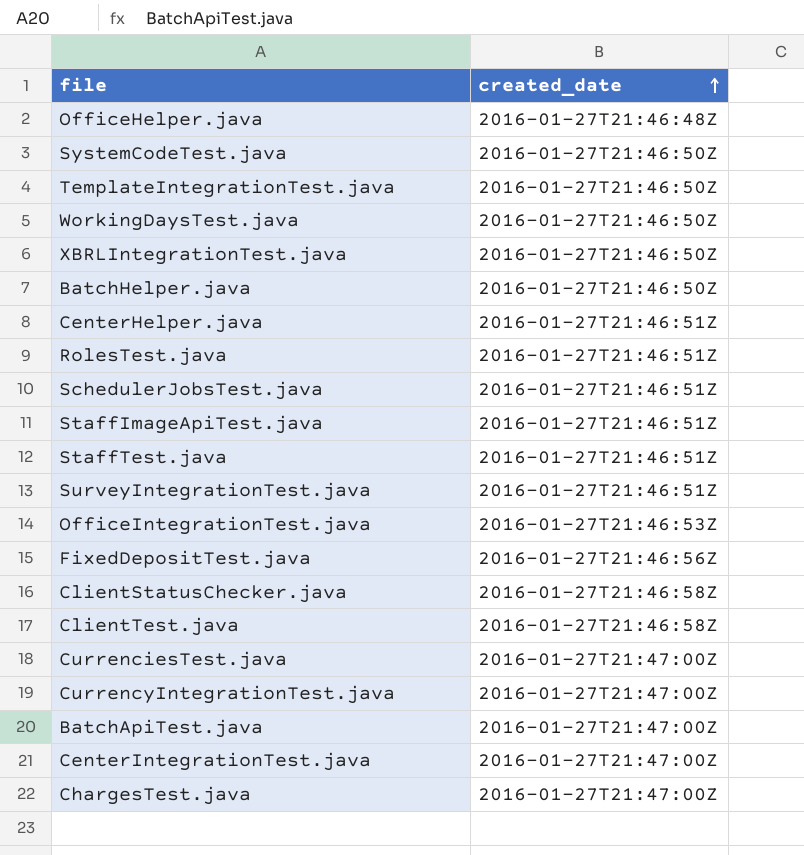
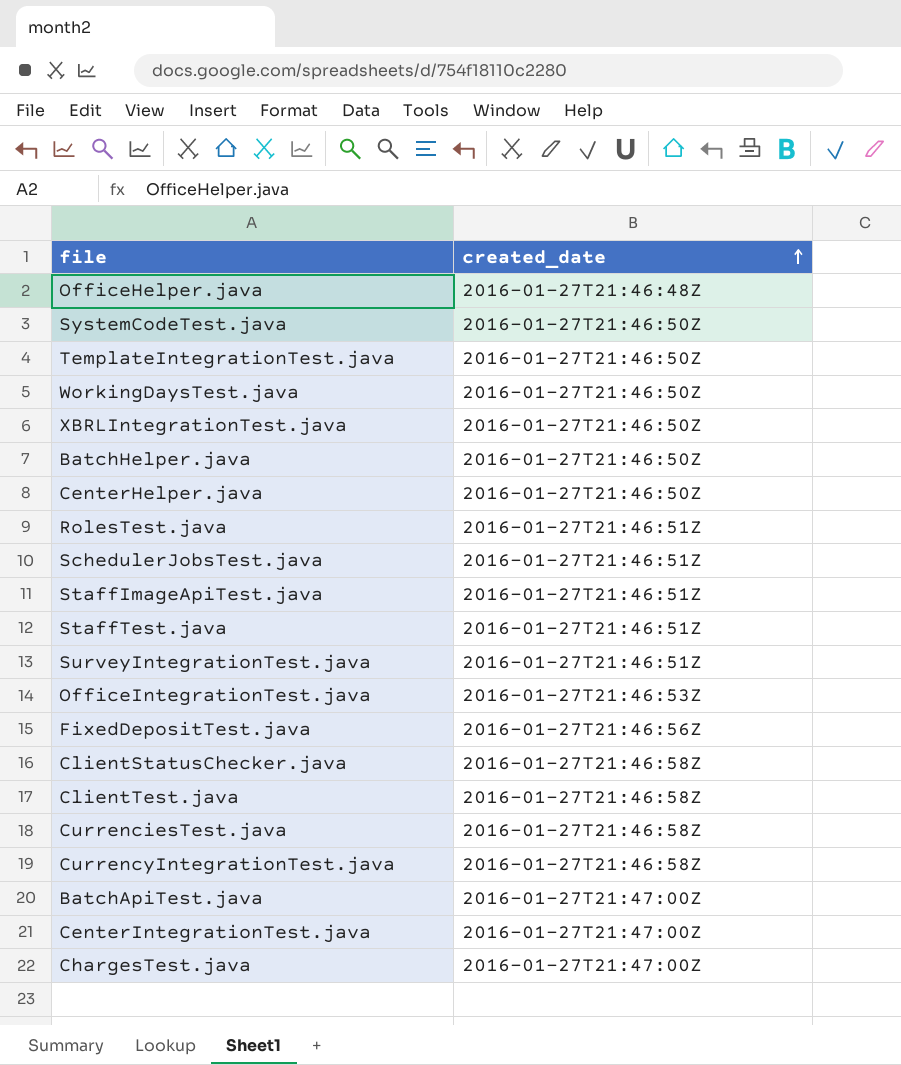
CenterHelper.java | created_date: 2016-01-27T21:46:51Z -> 2016-01-27T21:46:50Z
CurrenciesTest.java | created_date: 2016-01-27T21:47:00Z -> 2016-01-27T21:46:58Z
CurrencyIntegrationTest.java | created_date: 2016-01-27T21:47:00Z -> 2016-01-27T21:46:58Z

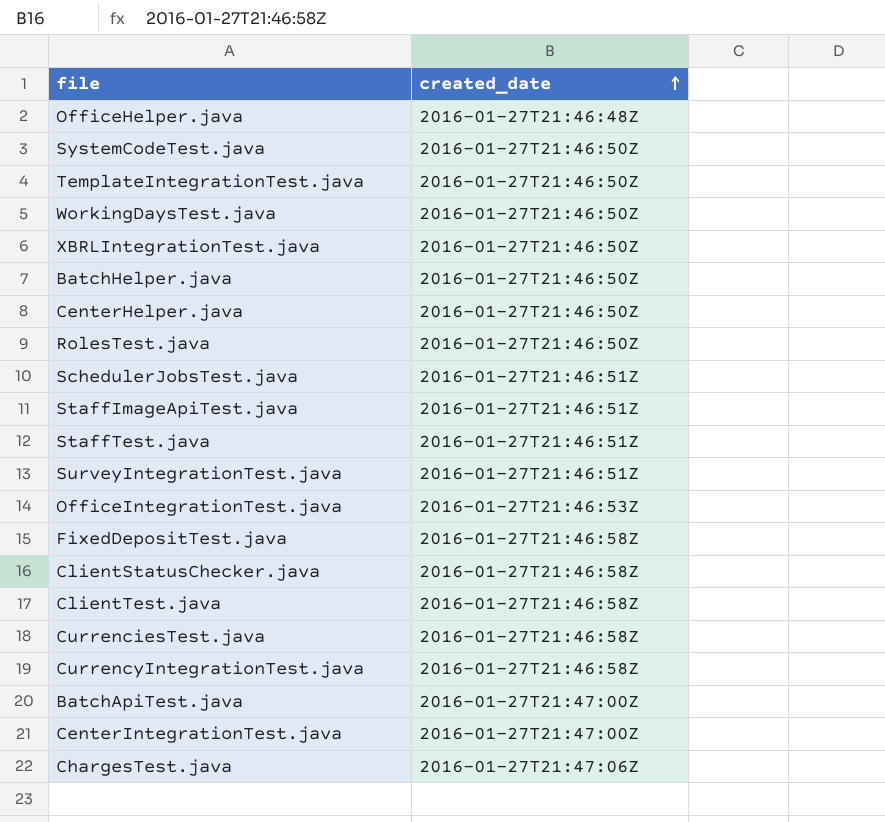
RolesTest.java | created_date: 2016-01-27T21:46:51Z -> 2016-01-27T21:46:50Z
FixedDepositTest.java | created_date: 2016-01-27T21:46:56Z -> 2016-01-27T21:46:58Z
ChargesTest.java | created_date: 2016-01-27T21:47:00Z -> 2016-01-27T21:47:06Z

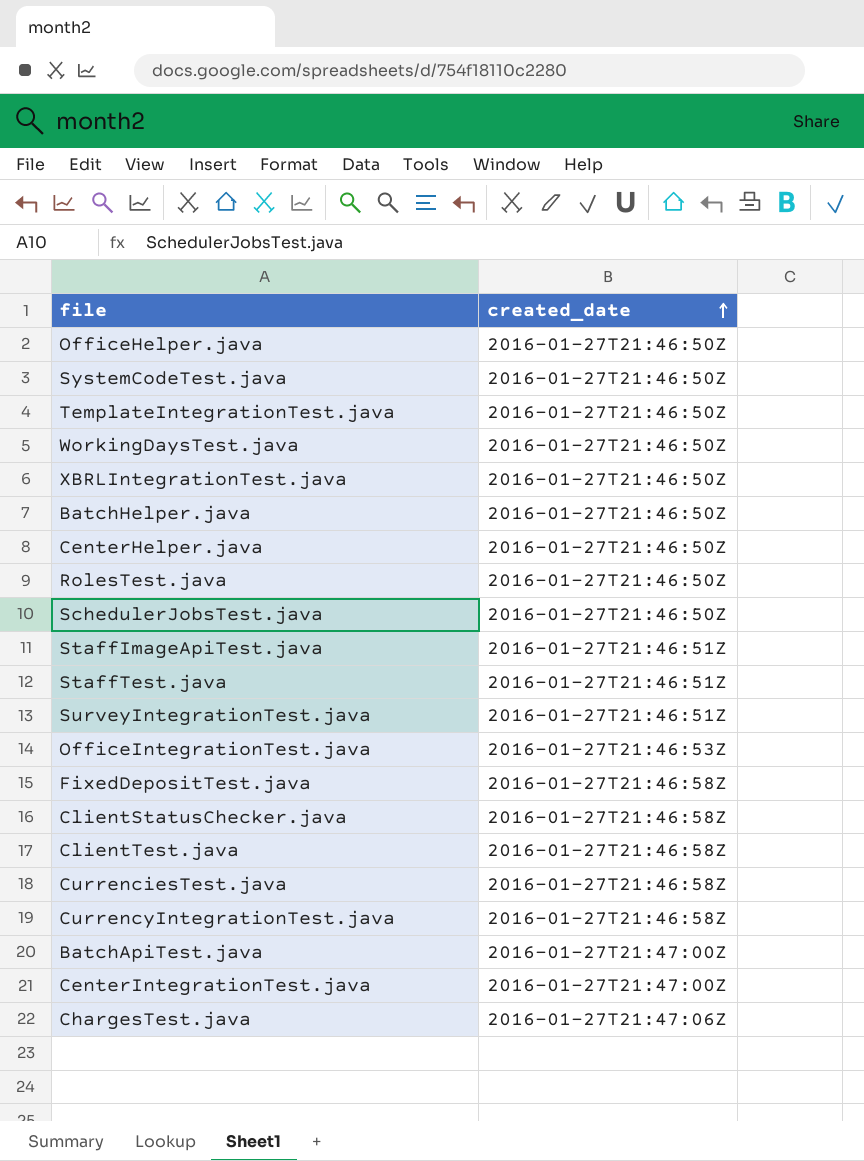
OfficeHelper.java | created_date: 2016-01-27T21:46:48Z -> 2016-01-27T21:46:50Z
SchedulerJobsTest.java | created_date: 2016-01-27T21:46:51Z -> 2016-01-27T21:46:50Z

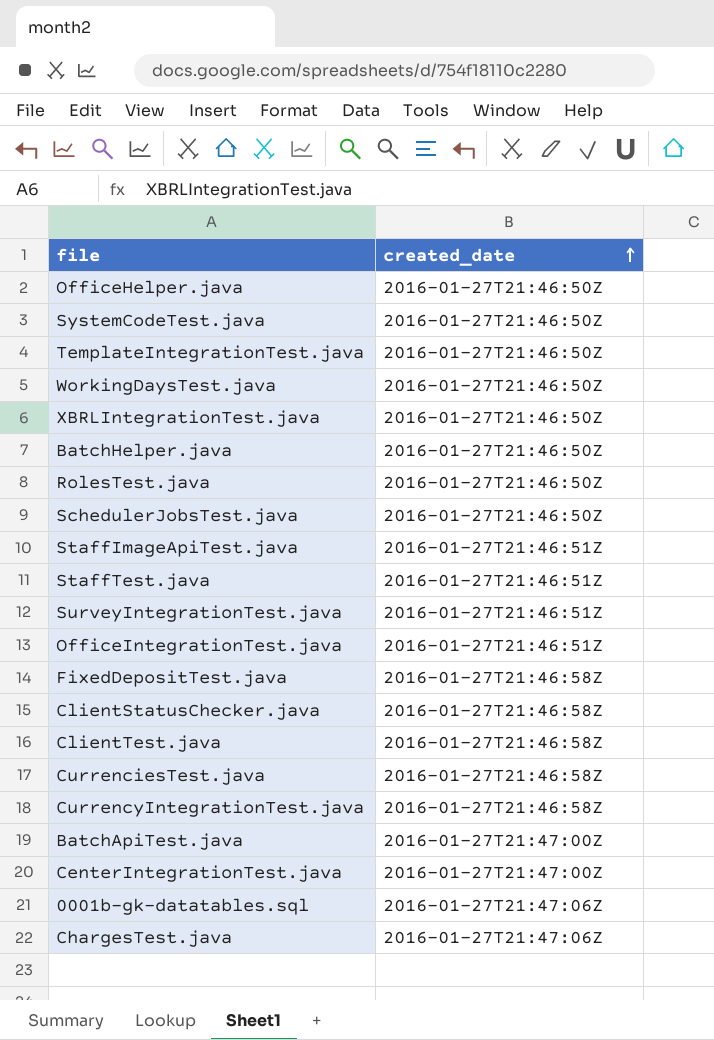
row CenterHelper.java: 2016-01-27T21:46:50Z -> none
OfficeIntegrationTest.java | created_date: 2016-01-27T21:46:53Z -> 2016-01-27T21:46:51Z
row 0001b-gk-datatables.sql: none -> 2016-01-27T21:47:06Z

